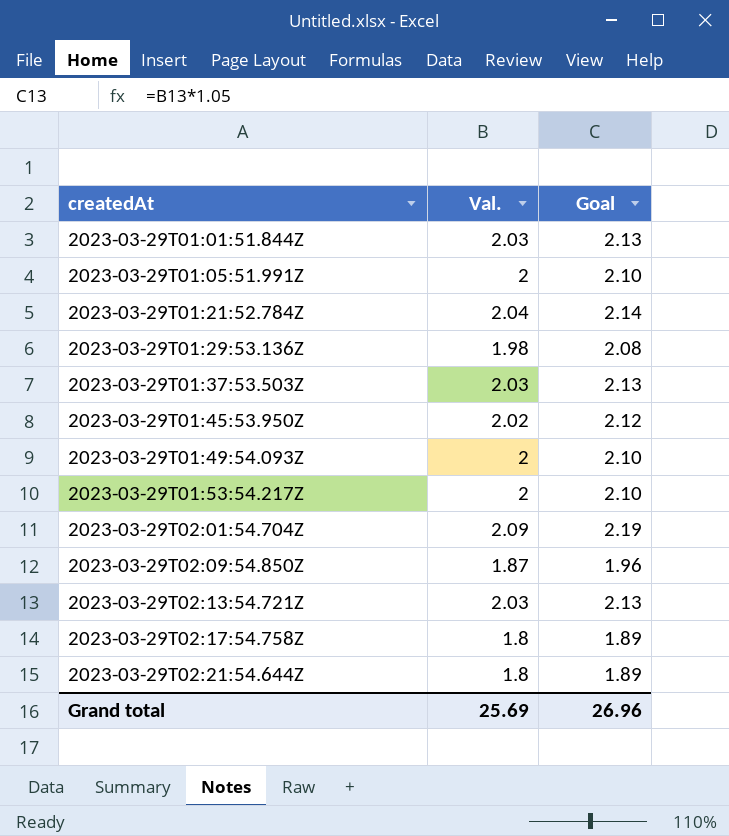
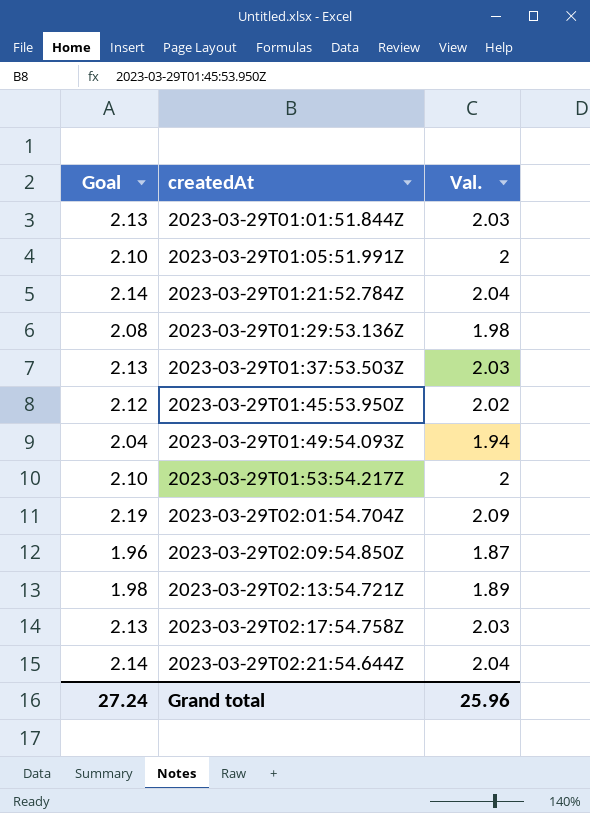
column Goal | position: 3 -> 1
2023-03-29T01:49:54.093Z | Goal: 2.10 -> 2.04
2023-03-29T01:49:54.093Z | Val.: 2 -> 1.94
2023-03-29T02:13:54.721Z | Goal: 2.13 -> 1.98
2023-03-29T02:13:54.721Z | Val.: 2.03 -> 1.89
2023-03-29T02:17:54.758Z | Goal: 1.89 -> 2.13
2023-03-29T02:17:54.758Z | Val.: 1.8 -> 2.03
2023-03-29T02:21:54.644Z | Goal: 1.89 -> 2.14
2023-03-29T02:21:54.644Z | Val.: 1.8 -> 2.04
Grand total | Goal: 26.96 -> 27.24
Grand total | Val.: 25.69 -> 25.96

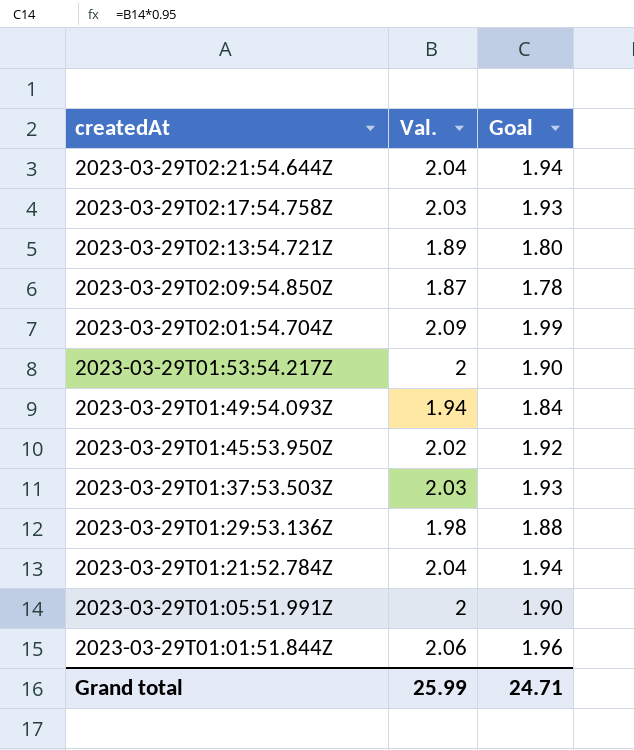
row order: createdAt ascending -> createdAt descending
column Goal | formula: [Val.] * 1.05 -> [Val.] * 0.95
column Goal | position: 1 -> 3
2023-03-29T01:01:51.844Z | Val.: 2.03 -> 2.06
Grand total | Val.: 25.96 -> 25.99
Grand total | Goal: 27.24 -> 24.71

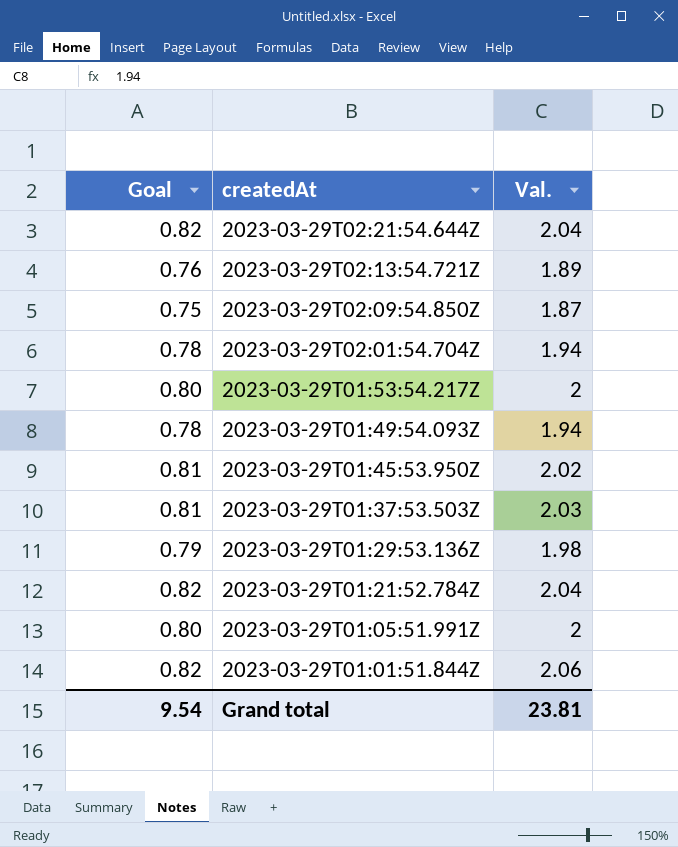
column Goal | formula: [Val.] * 0.95 -> [Val.] * 0.4
column Goal | position: 3 -> 1
row 2023-03-29T02:17:54.758Z: 2.03 | 1.93 -> none
2023-03-29T02:01:54.704Z | Val.: 2.09 -> 1.94
Grand total | Goal: 24.71 -> 9.54
Grand total | Val.: 25.99 -> 23.81

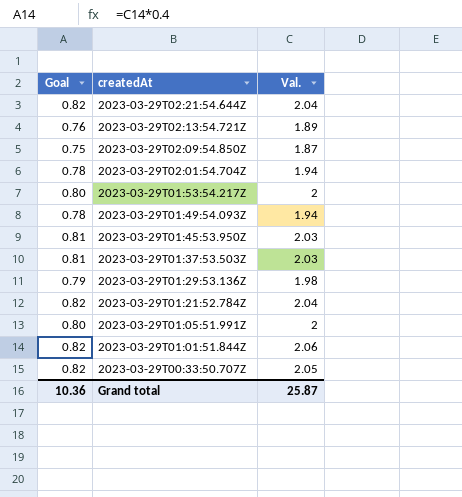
2023-03-29T01:45:53.950Z | Val.: 2.02 -> 2.03
row 2023-03-29T00:33:50.707Z: none -> 0.82 | 2.05
Grand total | Goal: 9.54 -> 10.36
Grand total | Val.: 23.81 -> 25.87

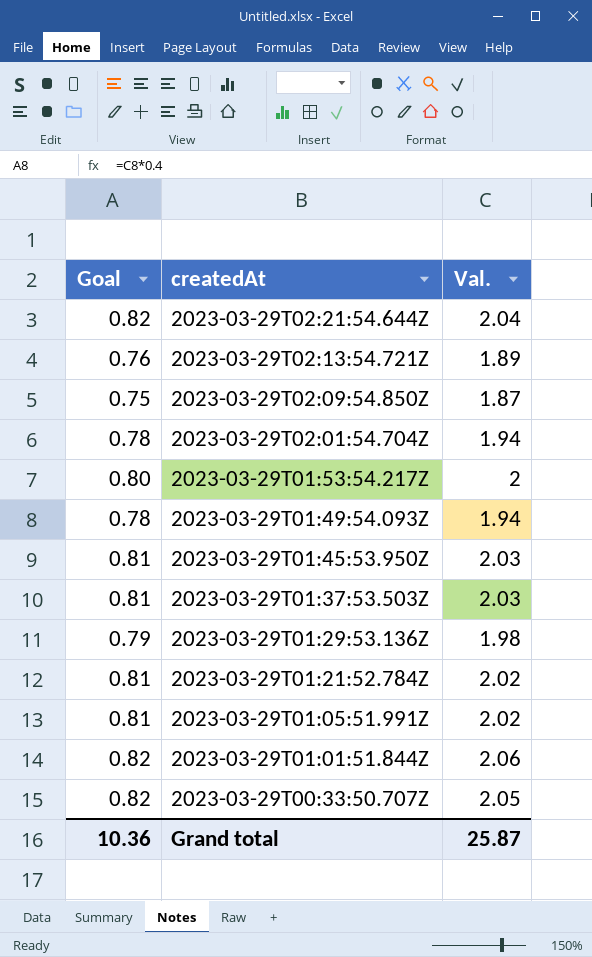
2023-03-29T01:21:52.784Z | Goal: 0.82 -> 0.81
2023-03-29T01:21:52.784Z | Val.: 2.04 -> 2.02
2023-03-29T01:05:51.991Z | Goal: 0.80 -> 0.81
2023-03-29T01:05:51.991Z | Val.: 2 -> 2.02

